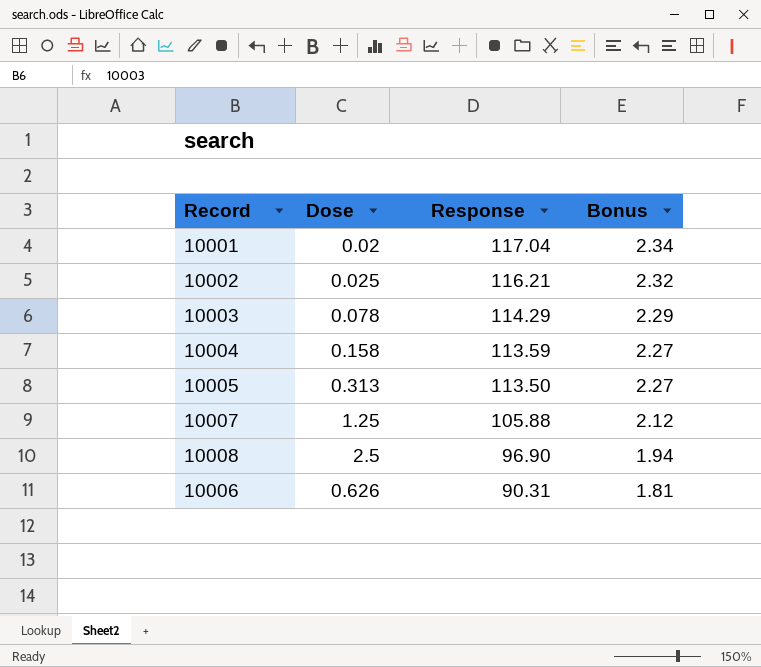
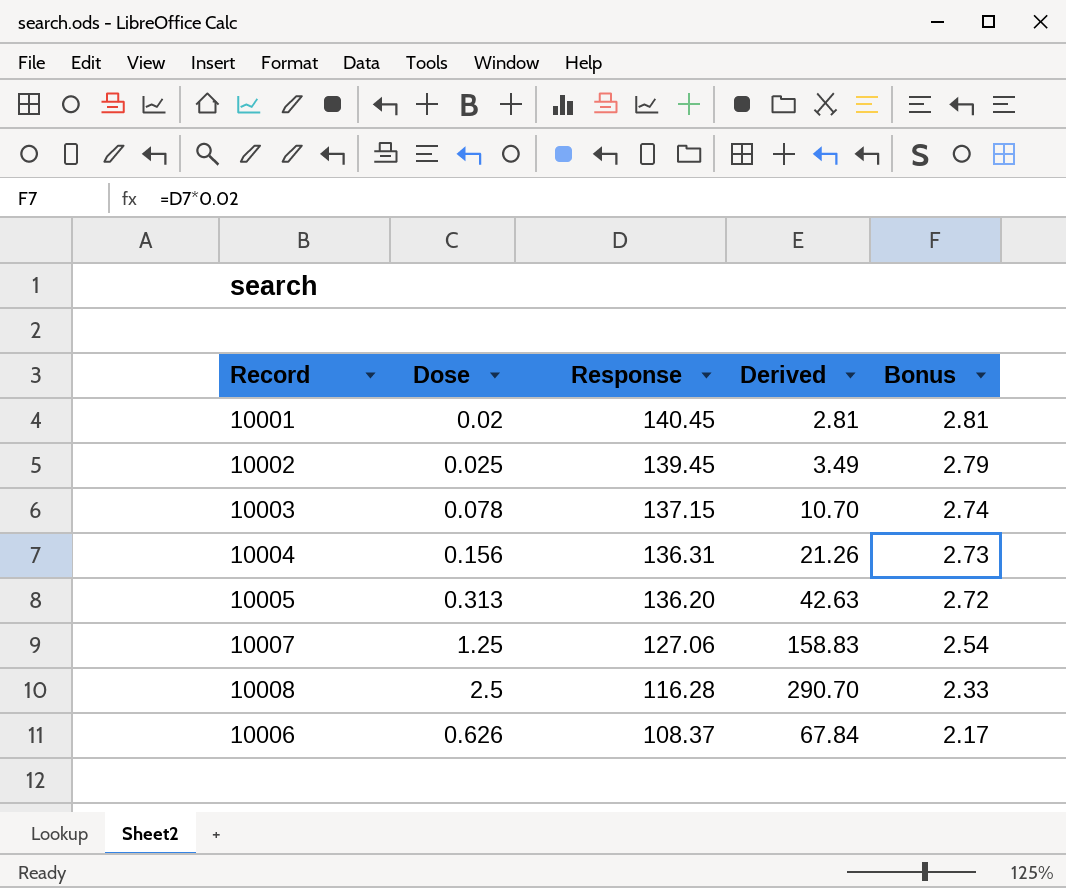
column Derived | formula: none -> [Dose] * [Response]
10001 | Response: 117.04 -> 140.45
10001 | Bonus: 2.34 -> 2.81
10002 | Response: 116.21 -> 139.45
10002 | Bonus: 2.32 -> 2.79
10003 | Response: 114.29 -> 137.15
10003 | Bonus: 2.29 -> 2.74
10004 | Dose: 0.158 -> 0.156
10004 | Response: 113.59 -> 136.31
10004 | Bonus: 2.27 -> 2.73
10005 | Response: 113.50 -> 136.20
10005 | Bonus: 2.27 -> 2.72
10007 | Response: 105.88 -> 127.06
10007 | Bonus: 2.12 -> 2.54
10008 | Response: 96.90 -> 116.28
10008 | Bonus: 1.94 -> 2.33
10006 | Response: 90.31 -> 108.37
10006 | Bonus: 1.81 -> 2.17

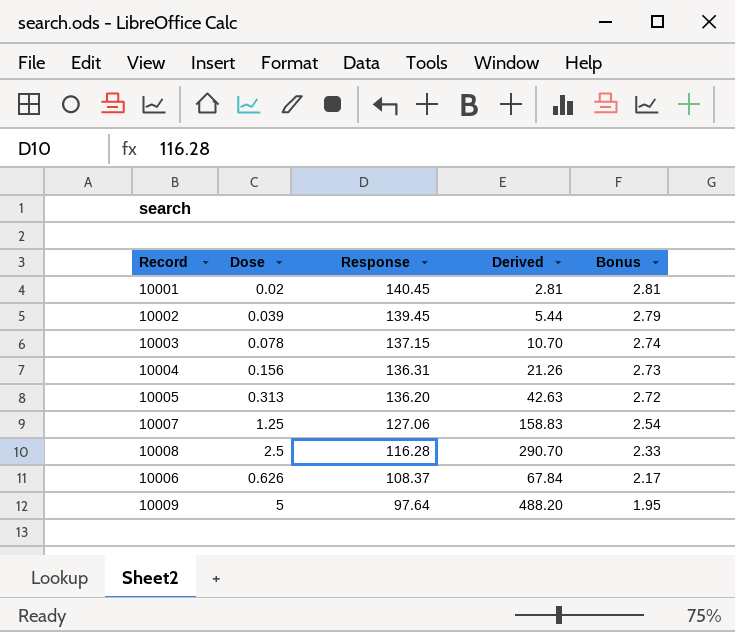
10002 | Dose: 0.025 -> 0.039
10002 | Derived: 3.49 -> 5.44
row 10009: none -> 5 | 97.64 | 488.20 | 1.95

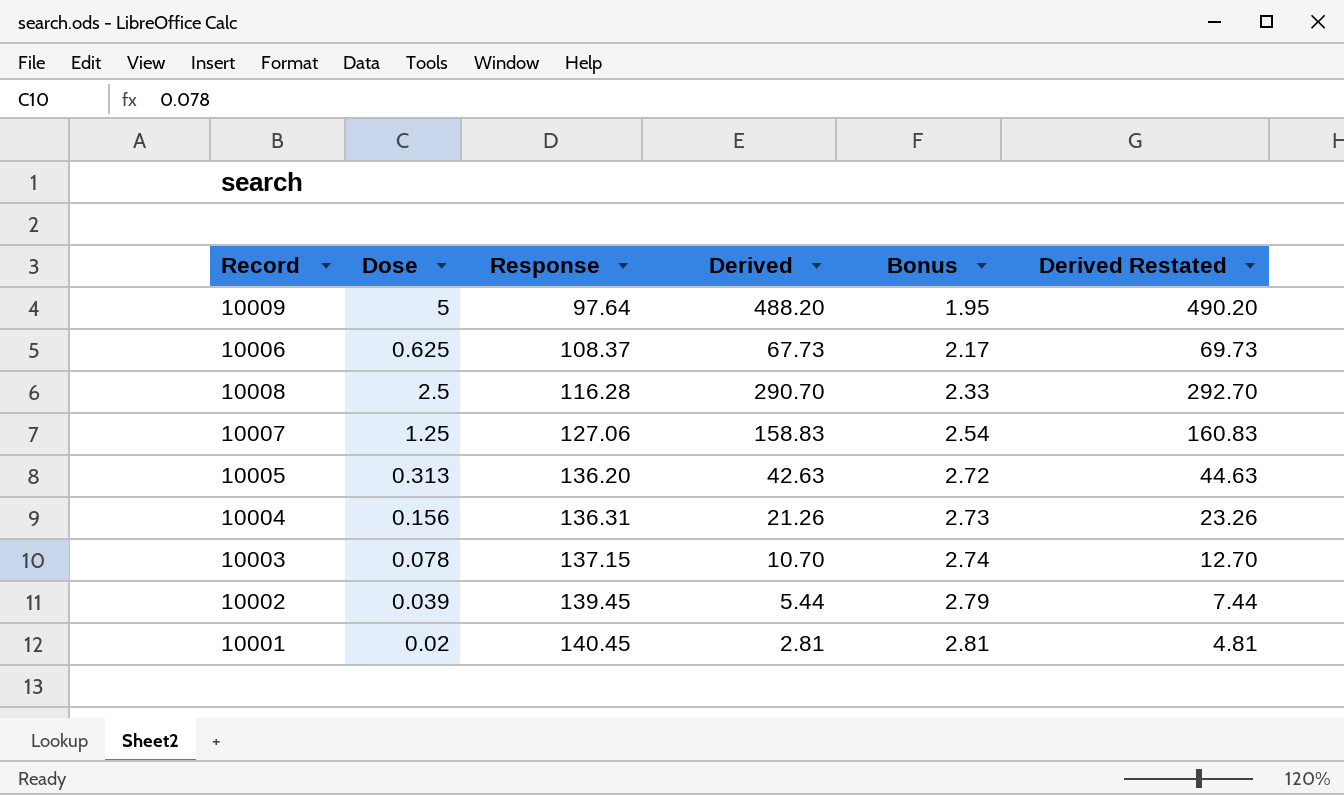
row order: Response descending -> Response ascending
column Derived Restated | formula: none -> [Derived] + 2
10006 | Dose: 0.626 -> 0.625
10006 | Derived: 67.84 -> 67.73

